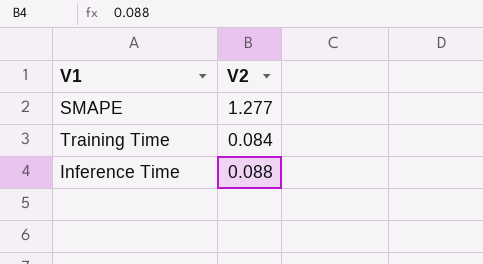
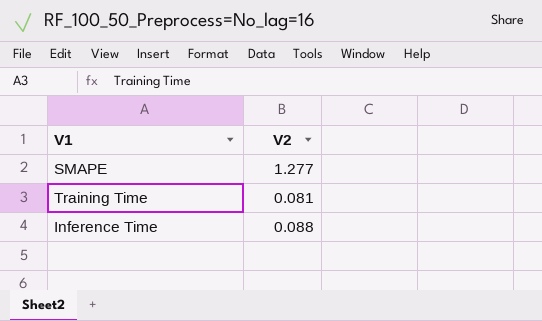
Training Time | V2: 0.084 -> 0.081

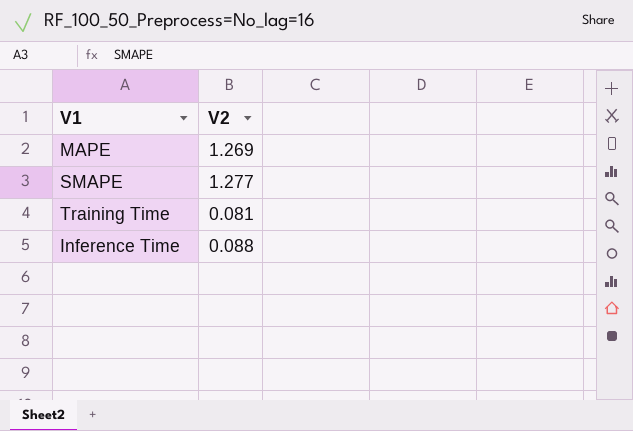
row MAPE: none -> 1.269

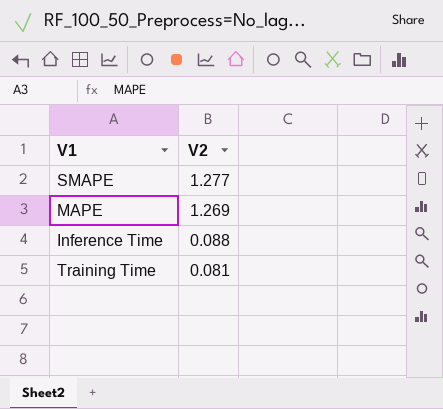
row order: none -> V2 descending

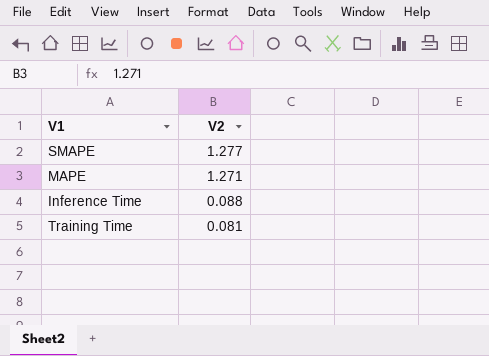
MAPE | V2: 1.269 -> 1.271

